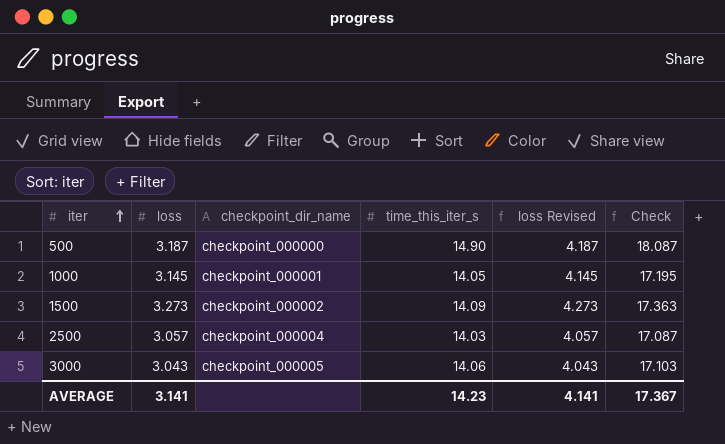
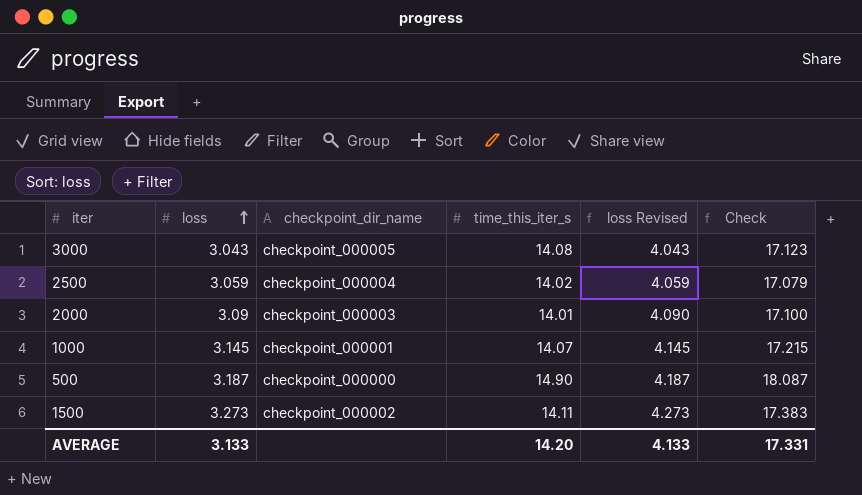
row order: iter ascending -> loss ascending
3000 | time_this_iter_s: 14.06 -> 14.08
3000 | Check: 17.103 -> 17.123
2500 | loss: 3.057 -> 3.059
2500 | time_this_iter_s: 14.03 -> 14.02
2500 | loss Revised: 4.057 -> 4.059
2500 | Check: 17.087 -> 17.079
row 2000: none -> 3.09 | checkpoint_000003 | 14.01 | 4.090 | 17.100
1000 | time_this_iter_s: 14.05 -> 14.07
1000 | Check: 17.195 -> 17.215
1500 | time_this_iter_s: 14.09 -> 14.11
1500 | Check: 17.363 -> 17.383
AVERAGE | loss: 3.141 -> 3.133
AVERAGE | time_this_iter_s: 14.23 -> 14.20
AVERAGE | loss Revised: 4.141 -> 4.133
AVERAGE | Check: 17.367 -> 17.331

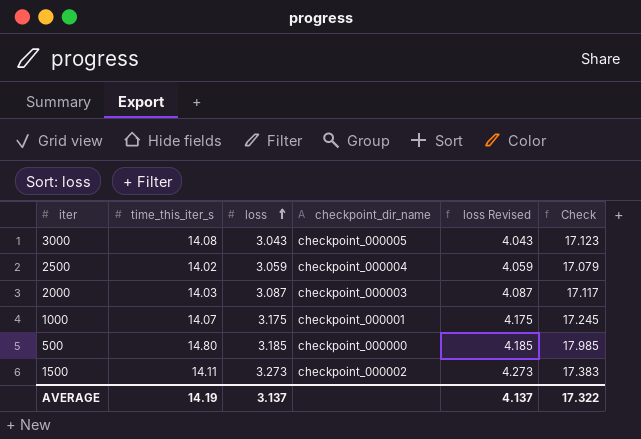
column time_this_iter_s | position: 4 -> 2
2000 | time_this_iter_s: 14.01 -> 14.03
2000 | loss: 3.09 -> 3.087
2000 | loss Revised: 4.090 -> 4.087
2000 | Check: 17.100 -> 17.117
1000 | loss: 3.145 -> 3.175
1000 | loss Revised: 4.145 -> 4.175
1000 | Check: 17.215 -> 17.245
500 | time_this_iter_s: 14.90 -> 14.80
500 | loss: 3.187 -> 3.185
500 | loss Revised: 4.187 -> 4.185
500 | Check: 18.087 -> 17.985
AVERAGE | time_this_iter_s: 14.20 -> 14.19
AVERAGE | loss: 3.133 -> 3.137
AVERAGE | loss Revised: 4.133 -> 4.137
AVERAGE | Check: 17.331 -> 17.322

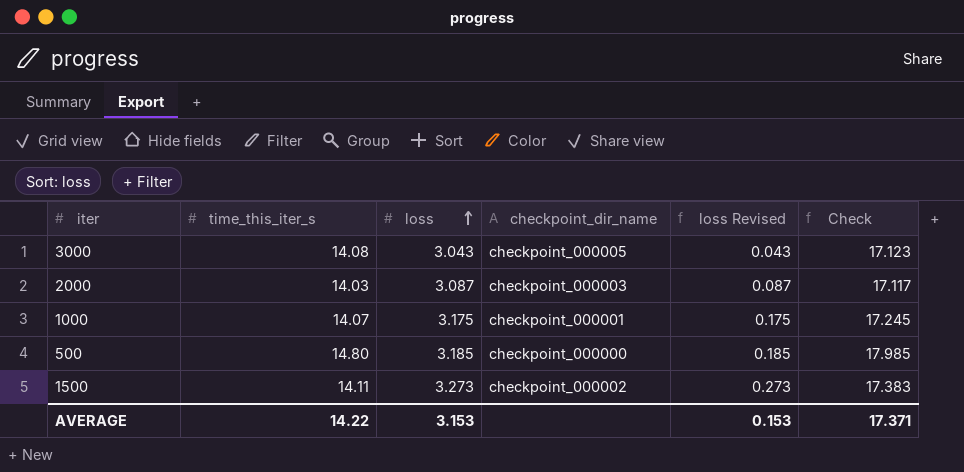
column loss Revised | formula: [loss] + 1 -> [loss] - 3
row 2500: 14.02 | 3.059 | checkpoint_000004 | 4.059 | 17.079 -> none
AVERAGE | time_this_iter_s: 14.19 -> 14.22
AVERAGE | loss: 3.137 -> 3.153
AVERAGE | loss Revised: 4.137 -> 0.153
AVERAGE | Check: 17.322 -> 17.371

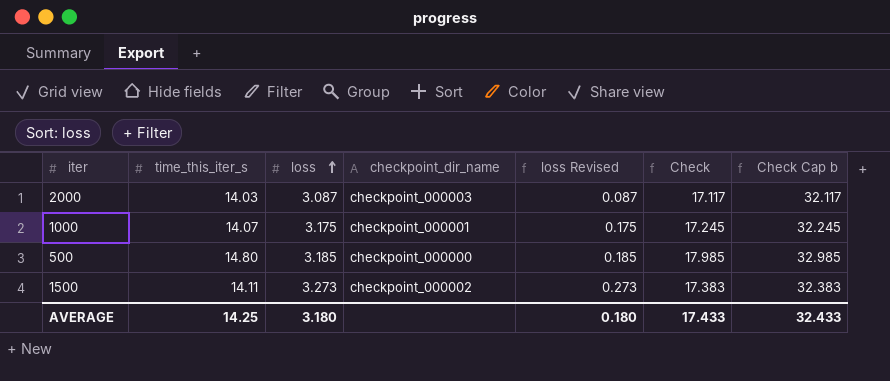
column Check Cap b | formula: none -> [Check] + 15
row 3000: 14.08 | 3.043 | checkpoint_000005 | 0.043 | 17.123 -> none
AVERAGE | time_this_iter_s: 14.22 -> 14.25
AVERAGE | loss: 3.153 -> 3.180
AVERAGE | loss Revised: 0.153 -> 0.180
AVERAGE | Check: 17.371 -> 17.433

